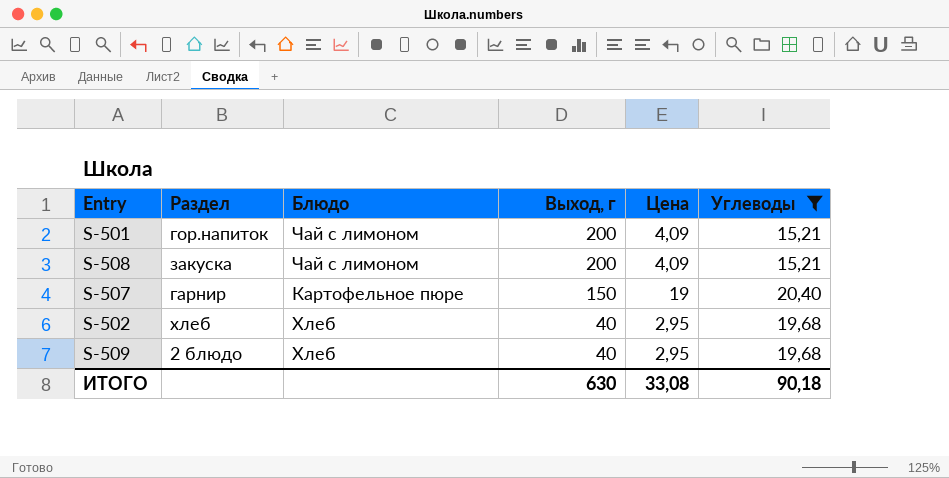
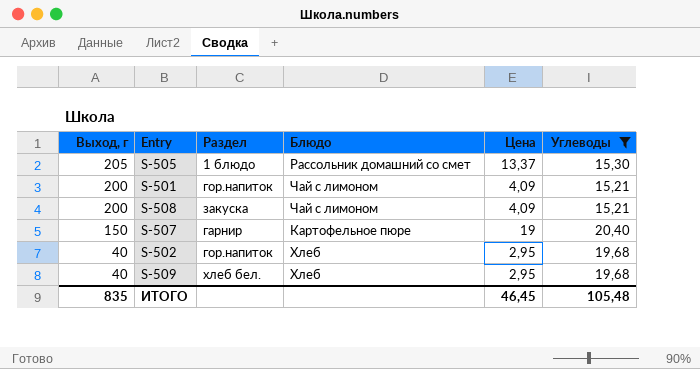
column Выход, г | position: 4 -> 1
row S-505: none -> 205 | 1 блюдо | Рассольник домашний со смет | 13,37 | 15,30
S-502 | Раздел: хлеб -> гор.напиток
S-509 | Раздел: 2 блюдо -> хлеб бел.
ИТОГО | Выход, г: 630 -> 835
ИТОГО | Цена: 33,08 -> 46,45
ИТОГО | Углеводы: 90,18 -> 105,48

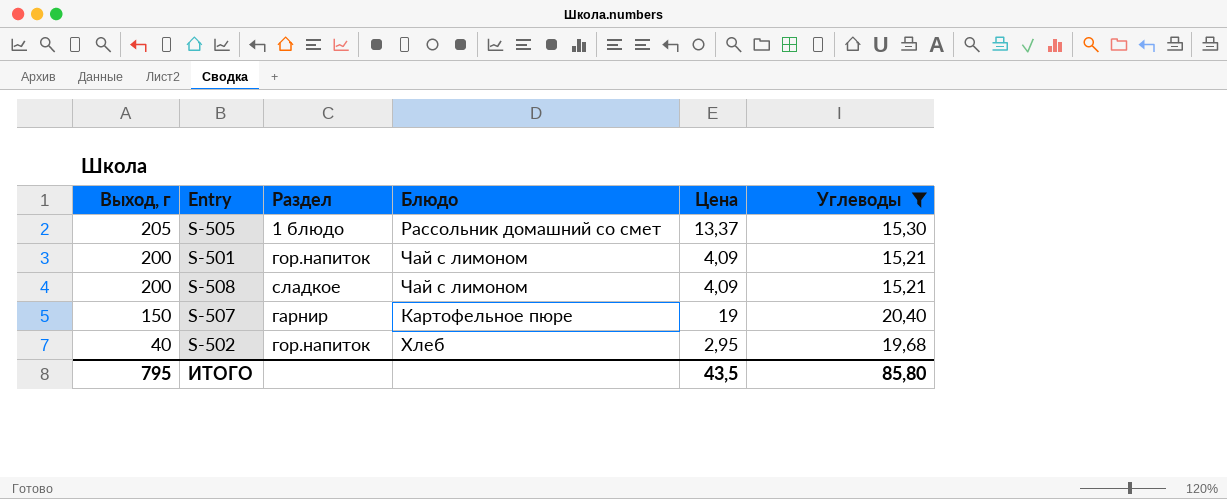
row S-509: 40 | хлеб бел. | Хлеб | 2,95 | 19,68 -> none
S-508 | Раздел: закуска -> сладкое
ИТОГО | Выход, г: 835 -> 795
ИТОГО | Цена: 46,45 -> 43,5
ИТОГО | Углеводы: 105,48 -> 85,80

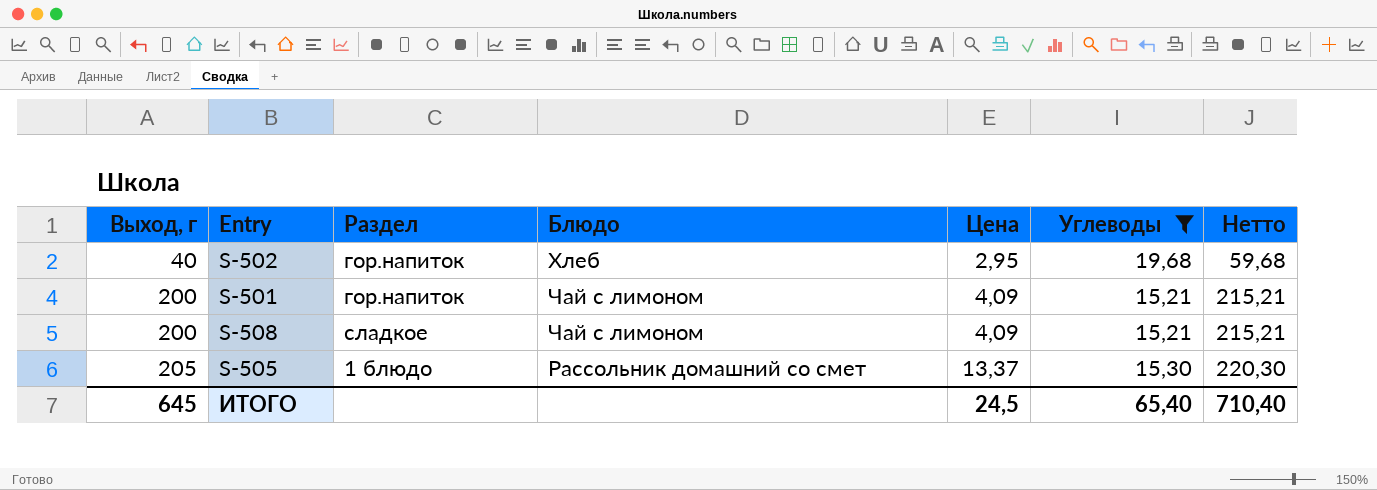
row order: Выход, г descending -> Выход, г ascending
column Нетто | formula: none -> [Выход, г] + [Углеводы]
row S-507: 150 | гарнир | Картофельное пюре | 19 | 20,40 -> none
ИТОГО | Выход, г: 795 -> 645
ИТОГО | Цена: 43,5 -> 24,5
ИТОГО | Углеводы: 85,80 -> 65,40

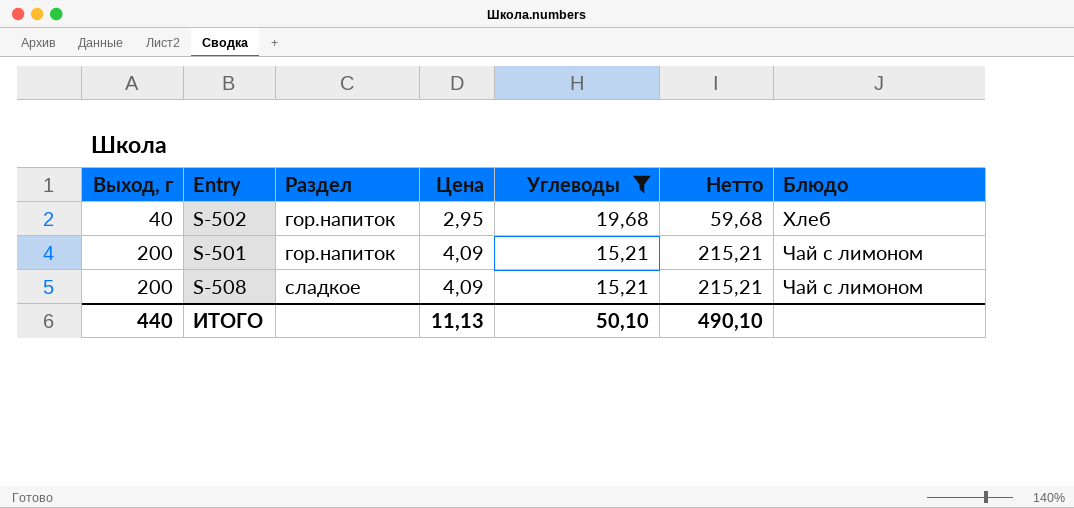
column Блюдо | position: 4 -> 7
row S-505: 205 | 1 блюдо | Рассольник домашний со смет | 13,37 | 15,30 | 220,30 -> none
ИТОГО | Выход, г: 645 -> 440
ИТОГО | Цена: 24,5 -> 11,13
ИТОГО | Углеводы: 65,40 -> 50,10
ИТОГО | Нетто: 710,40 -> 490,10

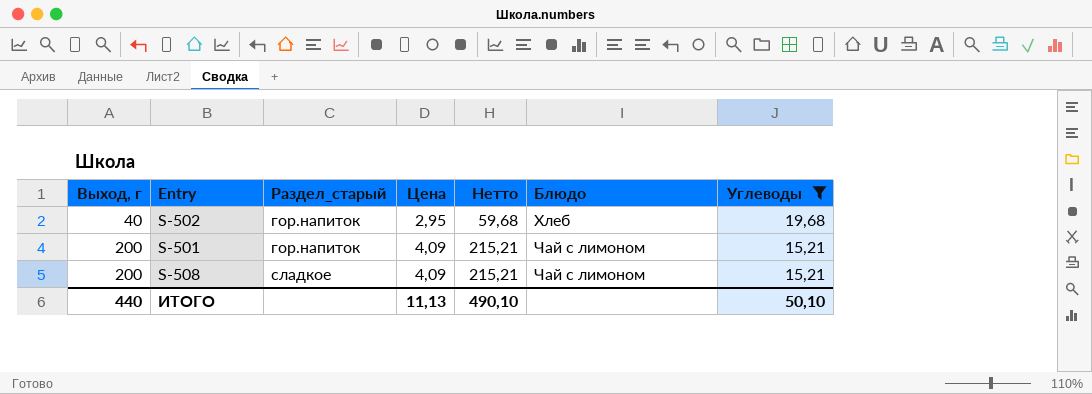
column name: Раздел -> Раздел_старый
column Углеводы | position: 5 -> 7

